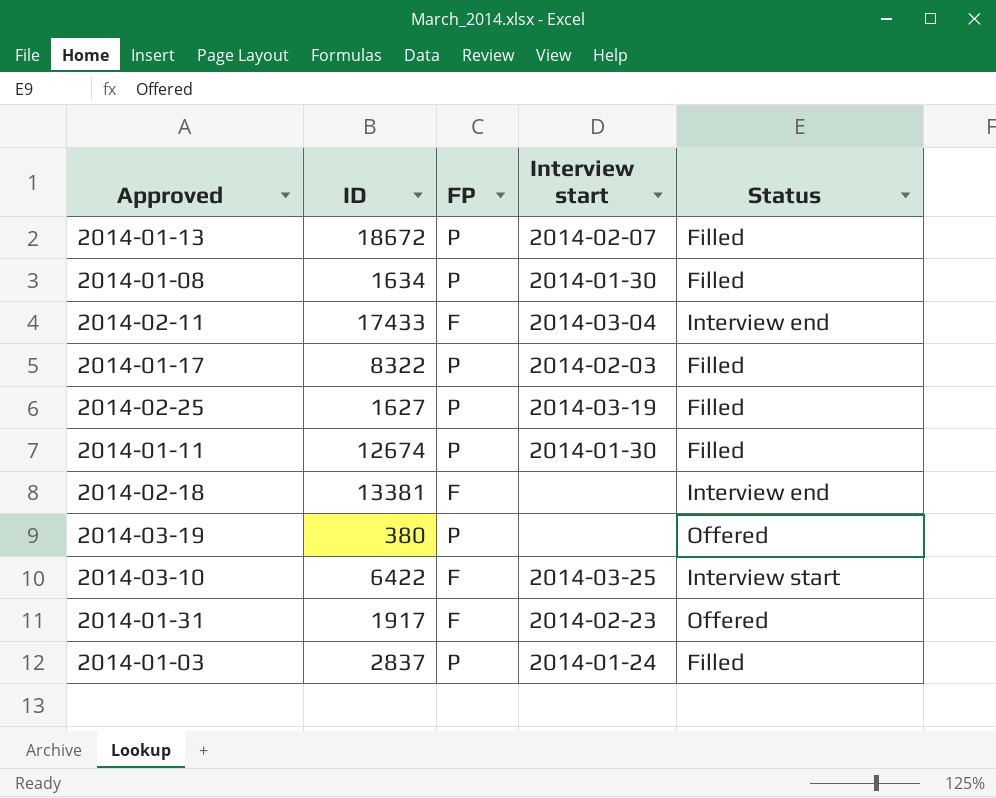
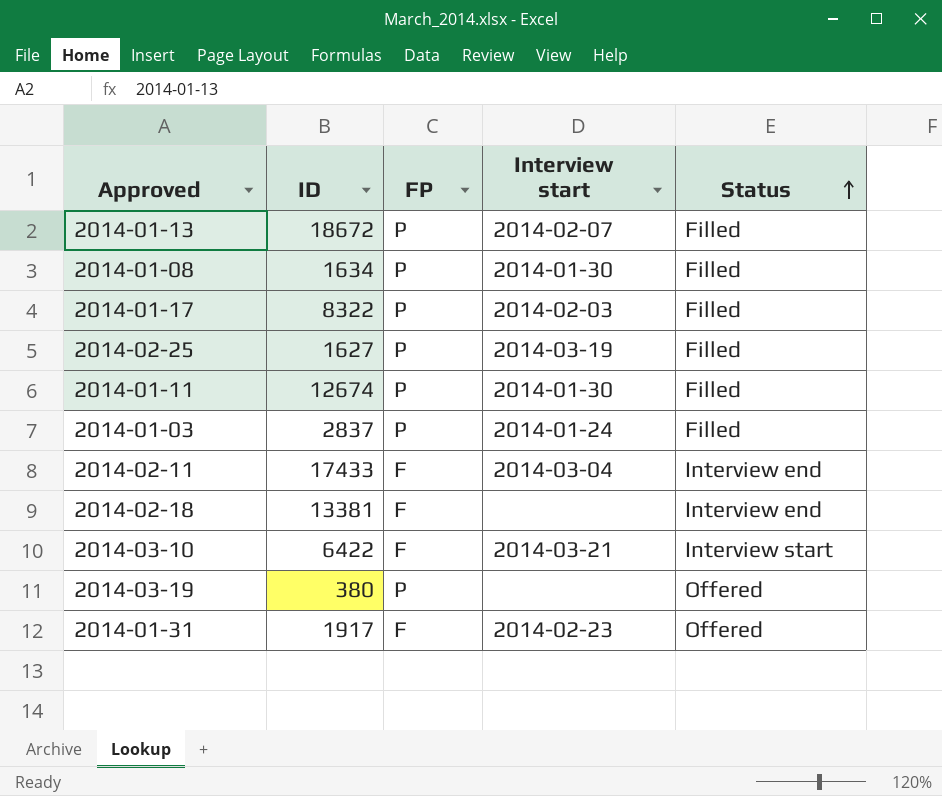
row order: none -> Status ascending
2014-03-10 | Interview start: 2014-03-25 -> 2014-03-21

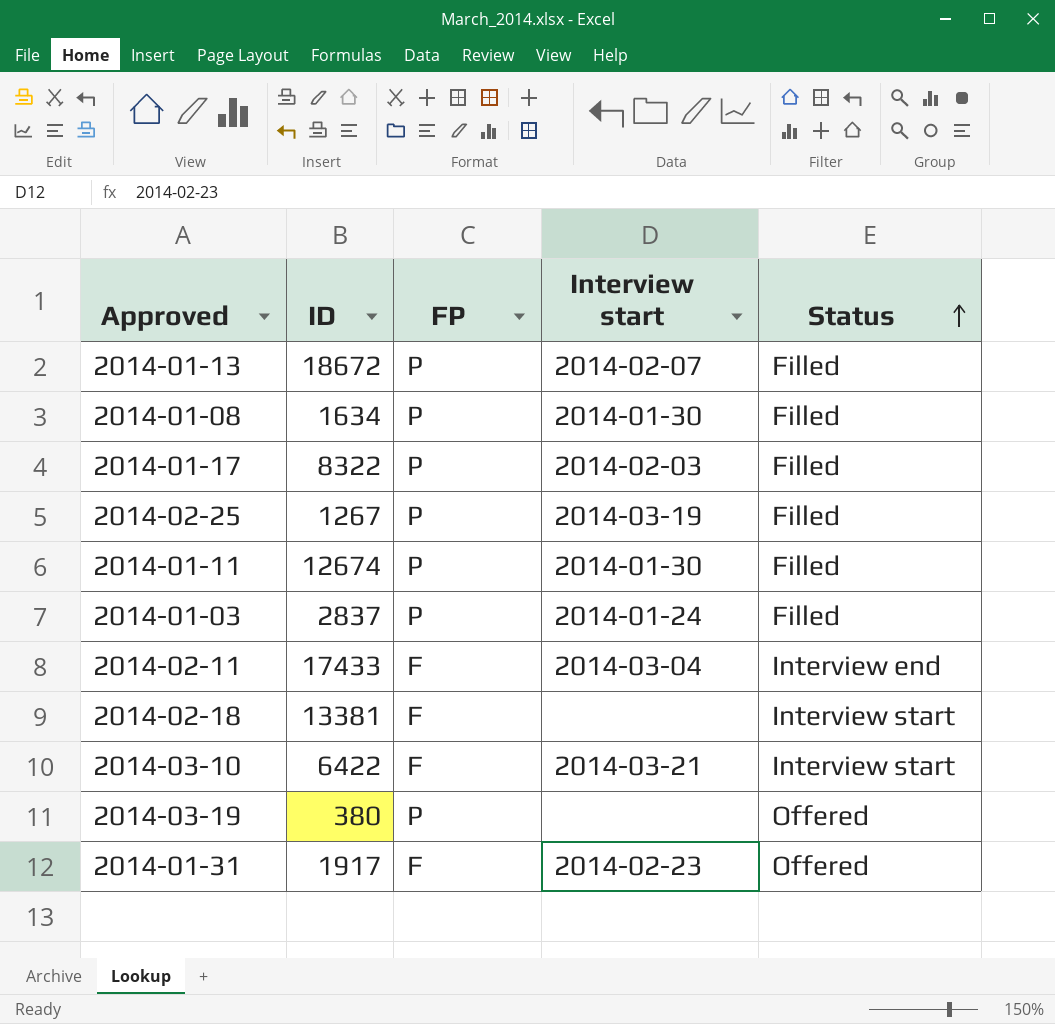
2014-02-25 | ID: 1627 -> 1267
2014-02-18 | Status: Interview end -> Interview start

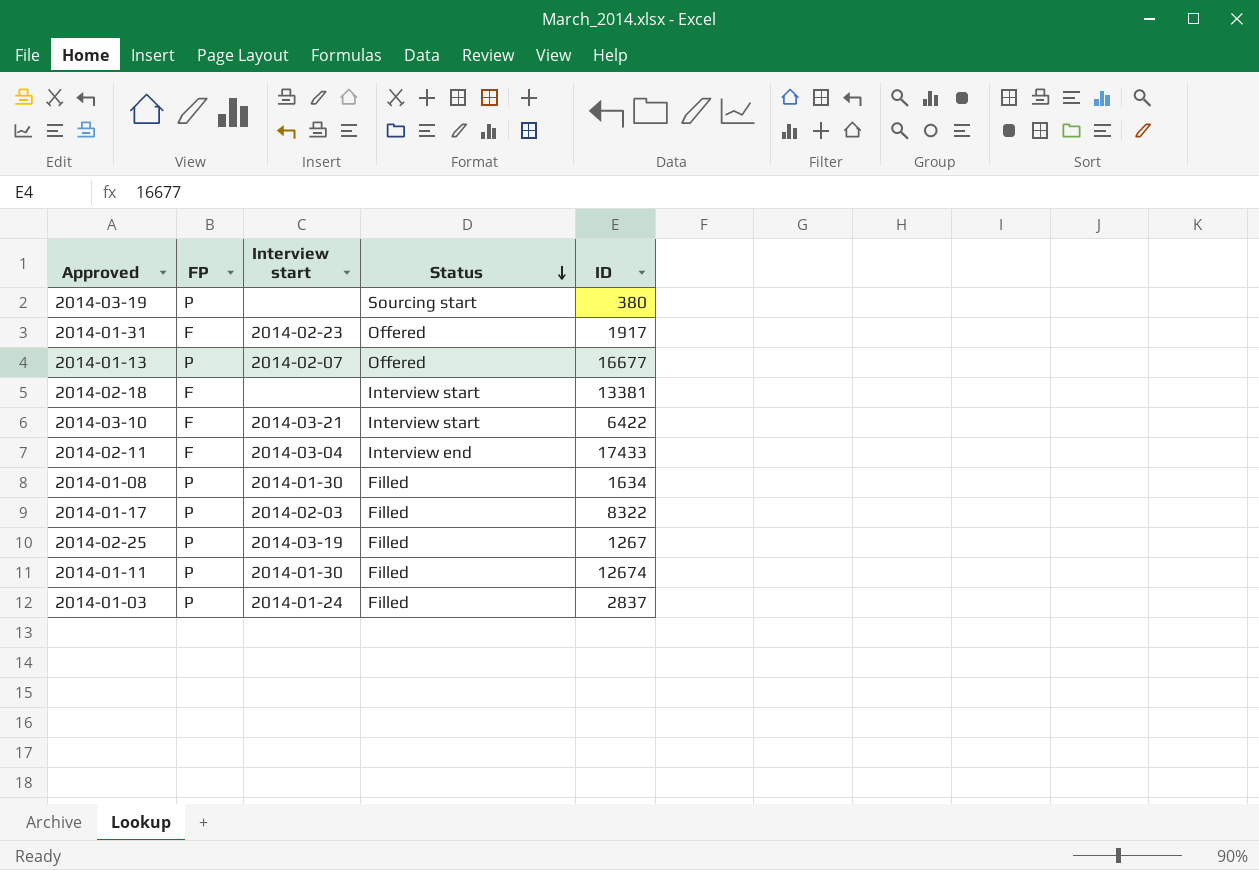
row order: Status ascending -> Status descending
column ID | position: 2 -> 5
2014-03-19 | Status: Offered -> Sourcing start
2014-01-13 | Status: Filled -> Offered
2014-01-13 | ID: 18672 -> 16677

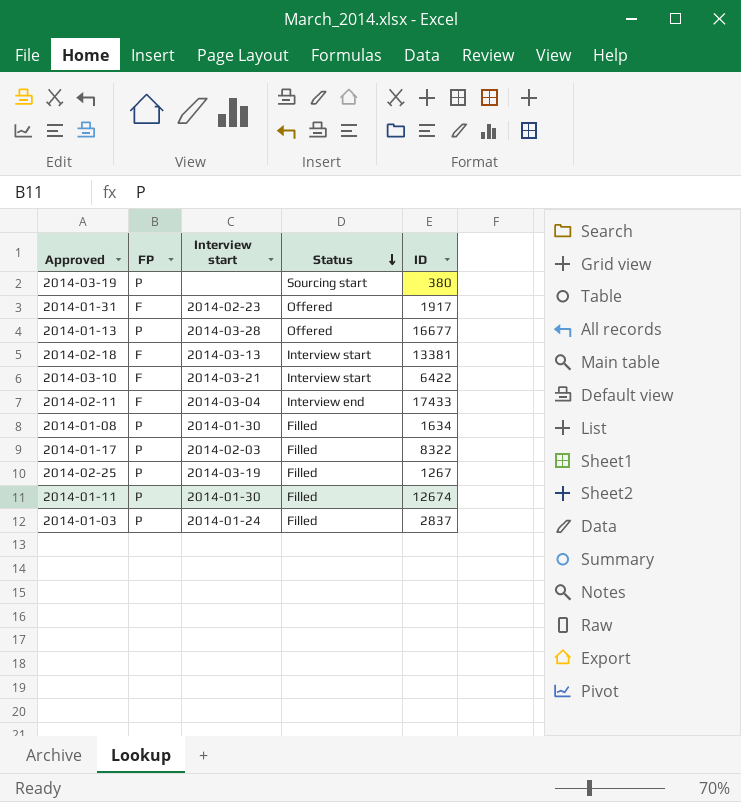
2014-01-13 | Interview start: 2014-02-07 -> 2014-03-28
2014-02-18 | Interview start: none -> 2014-03-13

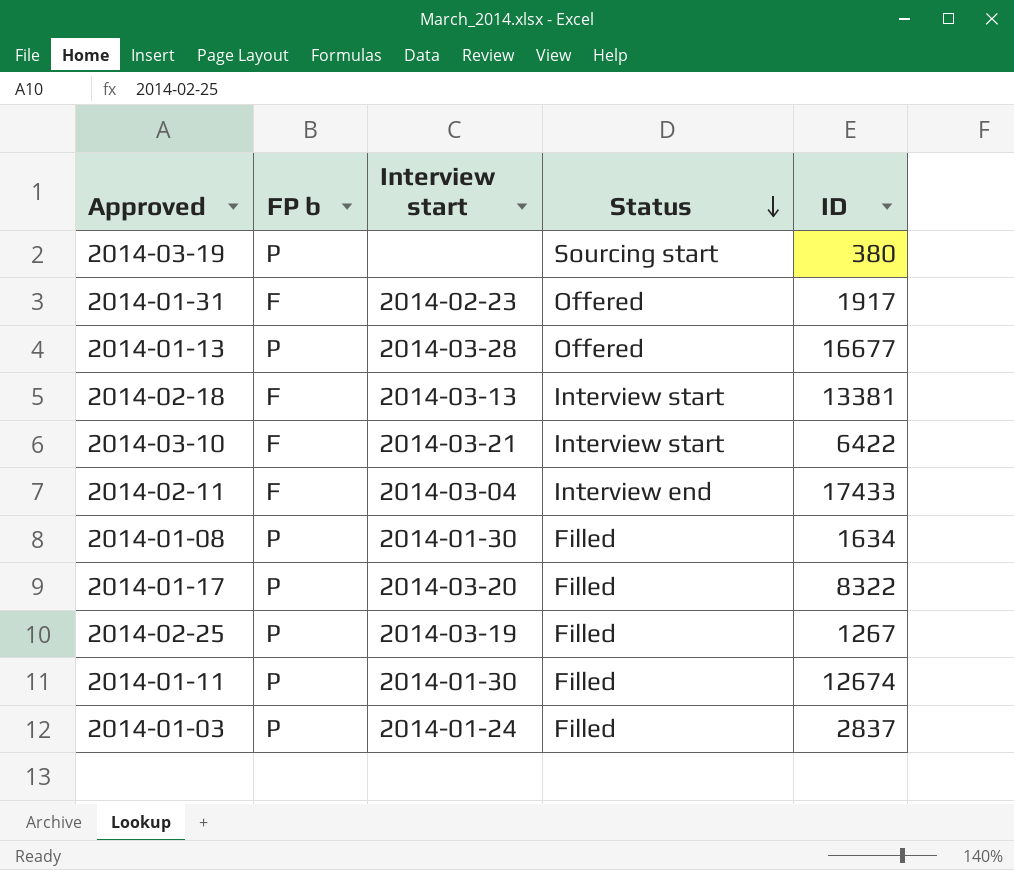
column name: FP -> FP b
2014-01-17 | Interview start: 2014-02-03 -> 2014-03-20

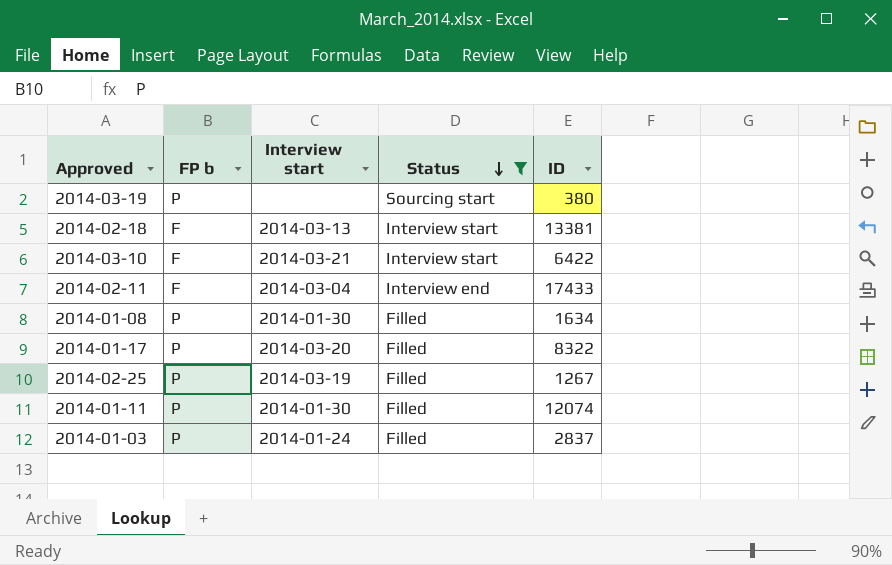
filter: none -> Status != Offered
2014-01-11 | ID: 12674 -> 12074

